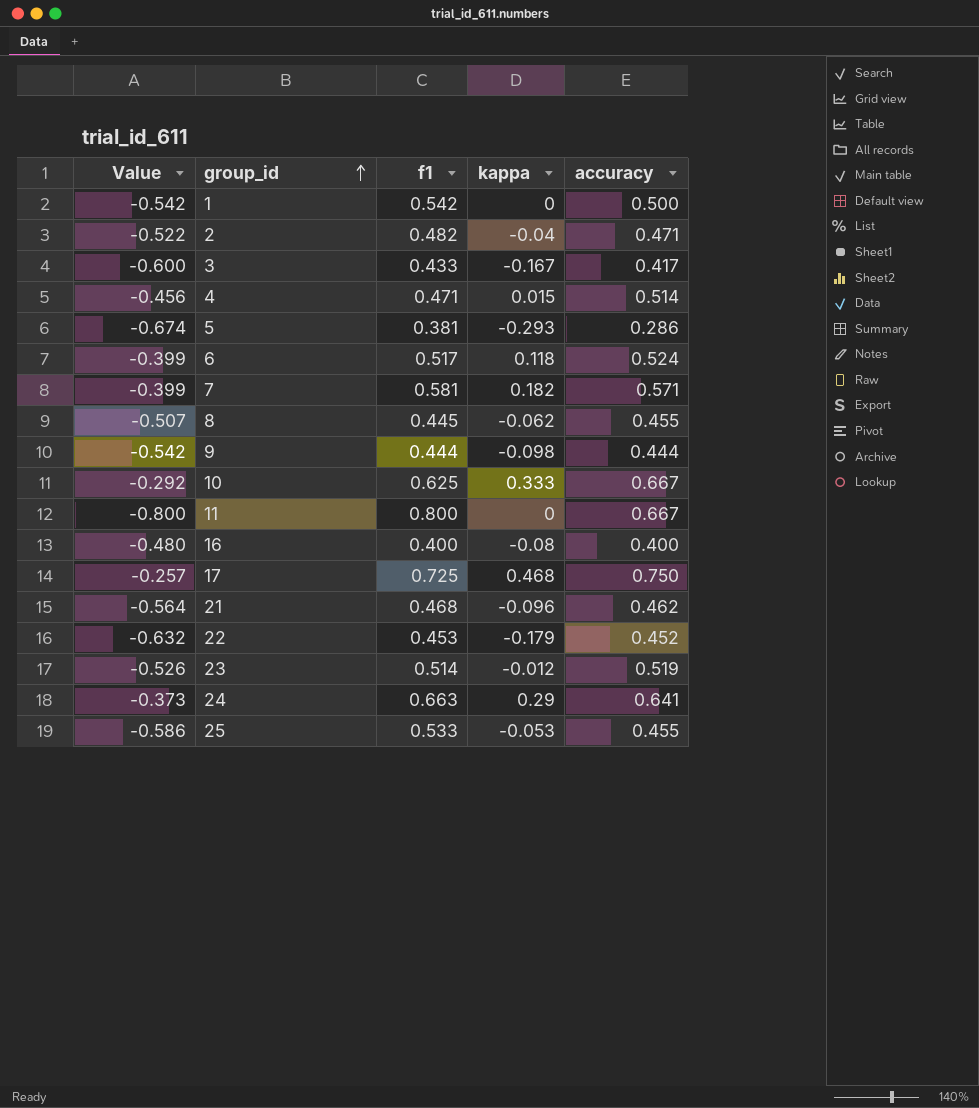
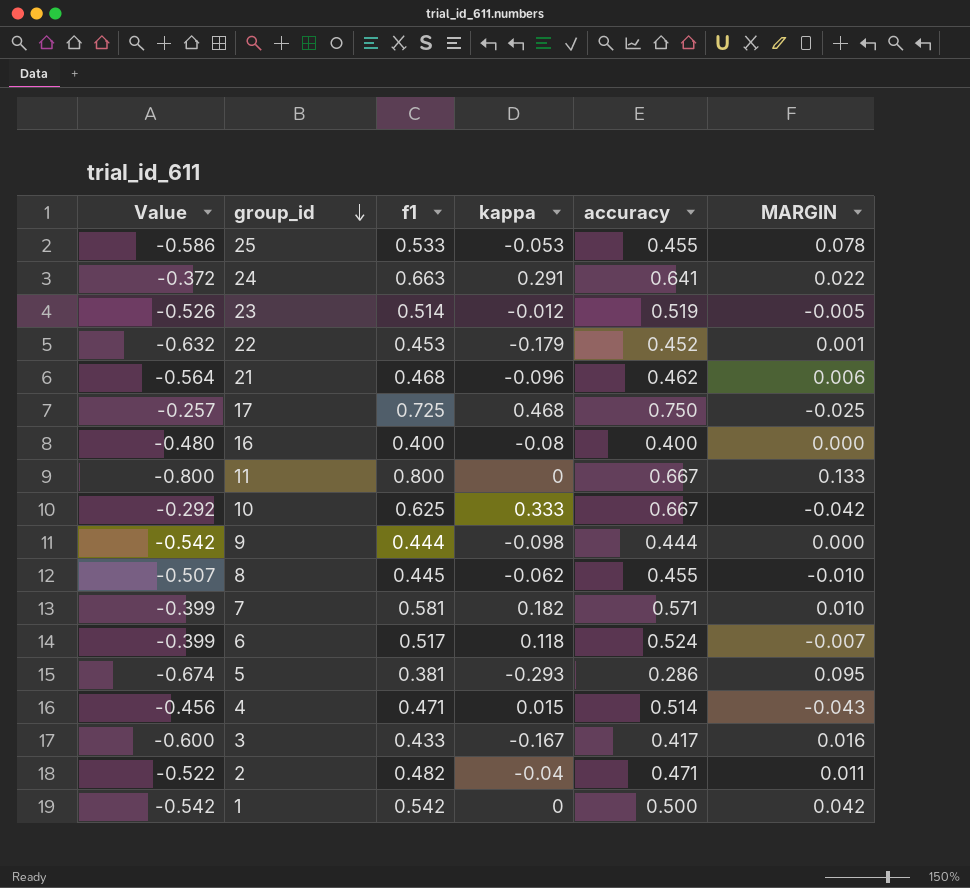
row order: group_id ascending -> group_id descending
column MARGIN | formula: none -> [f1] - [accuracy]
24 | Value: -0.373 -> -0.372
24 | kappa: 0.29 -> 0.291

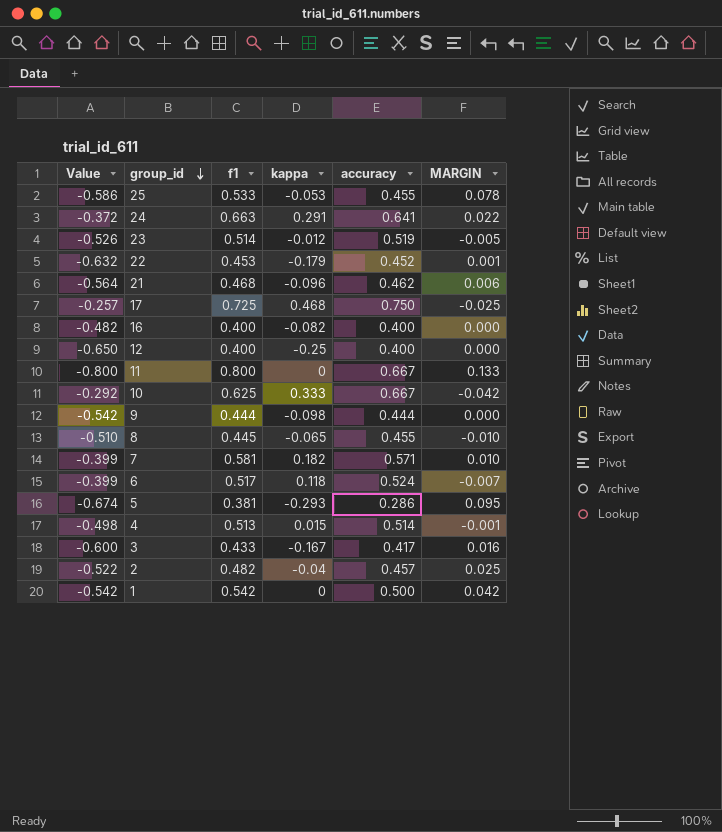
16 | Value: -0.480 -> -0.482
16 | kappa: -0.08 -> -0.082
row 12: none -> -0.650 | 0.400 | -0.25 | 0.400 | 0.000
8 | Value: -0.507 -> -0.510
8 | kappa: -0.062 -> -0.065
4 | Value: -0.456 -> -0.498
4 | f1: 0.471 -> 0.513
4 | MARGIN: -0.043 -> -0.001
2 | accuracy: 0.471 -> 0.457
2 | MARGIN: 0.011 -> 0.025

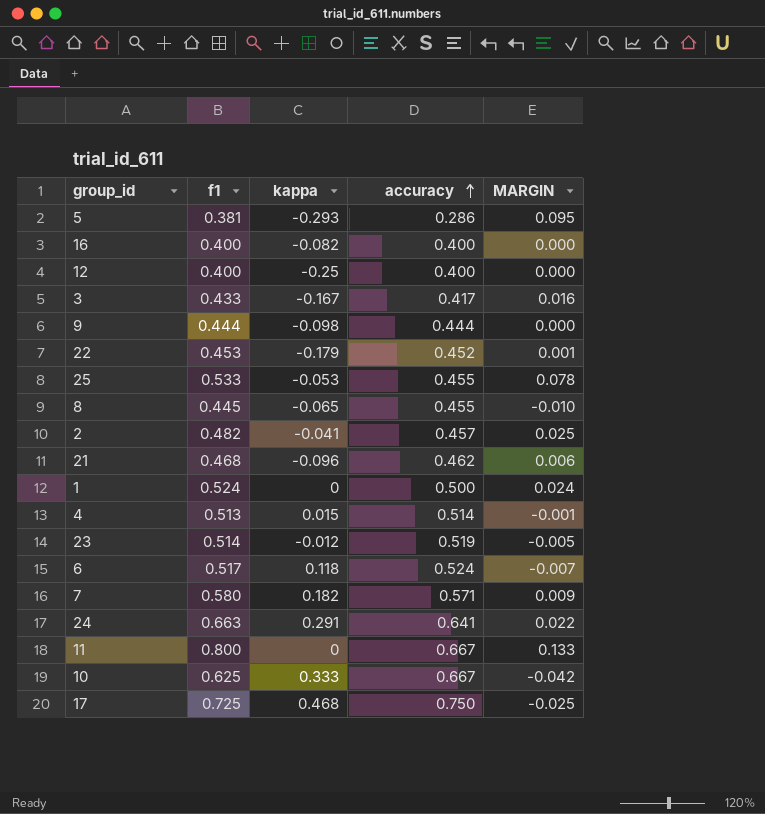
row order: group_id descending -> accuracy ascending
column Value | formula: [kappa] - [f1] -> none
2 | kappa: -0.04 -> -0.041
1 | f1: 0.542 -> 0.524
1 | MARGIN: 0.042 -> 0.024
7 | f1: 0.581 -> 0.580
7 | MARGIN: 0.010 -> 0.009

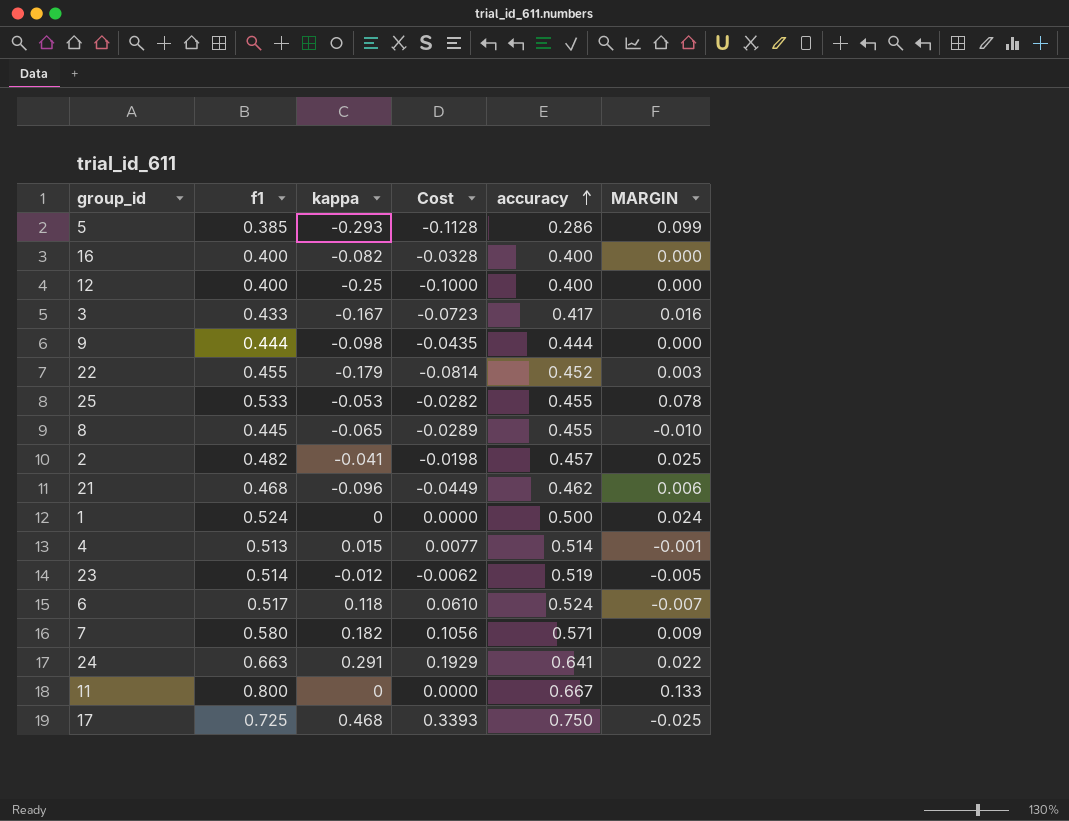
column Cost | formula: none -> [f1] * [kappa]
row 10: 0.625 | 0.333 | 0.667 | -0.042 -> none
5 | f1: 0.381 -> 0.385
5 | MARGIN: 0.095 -> 0.099
22 | f1: 0.453 -> 0.455
22 | MARGIN: 0.001 -> 0.003

